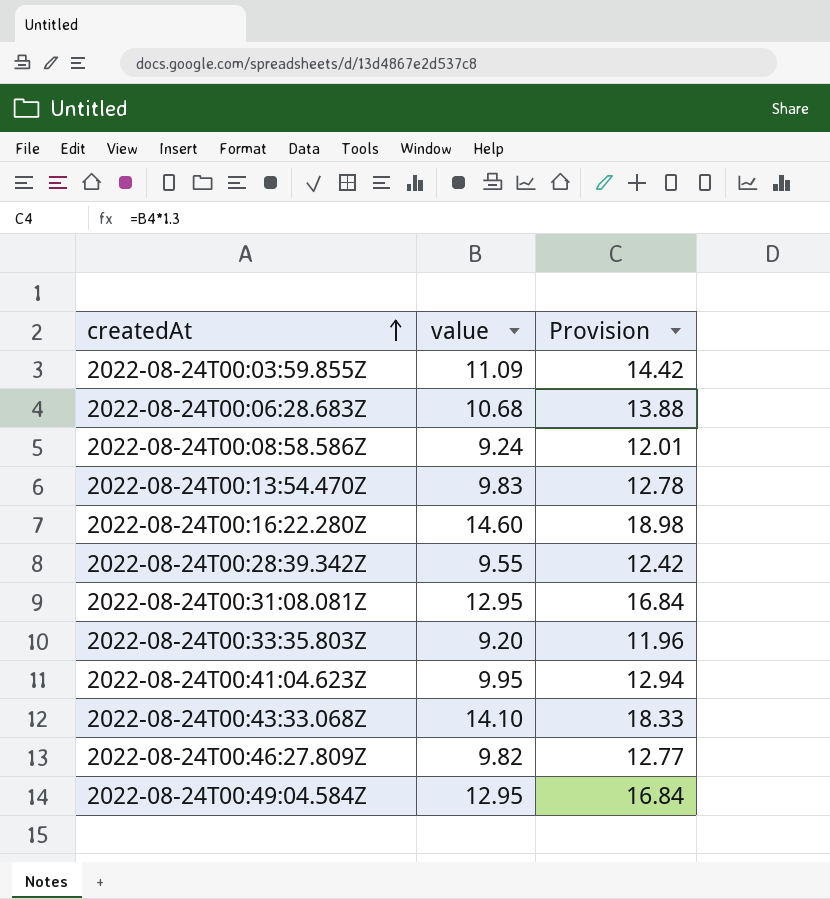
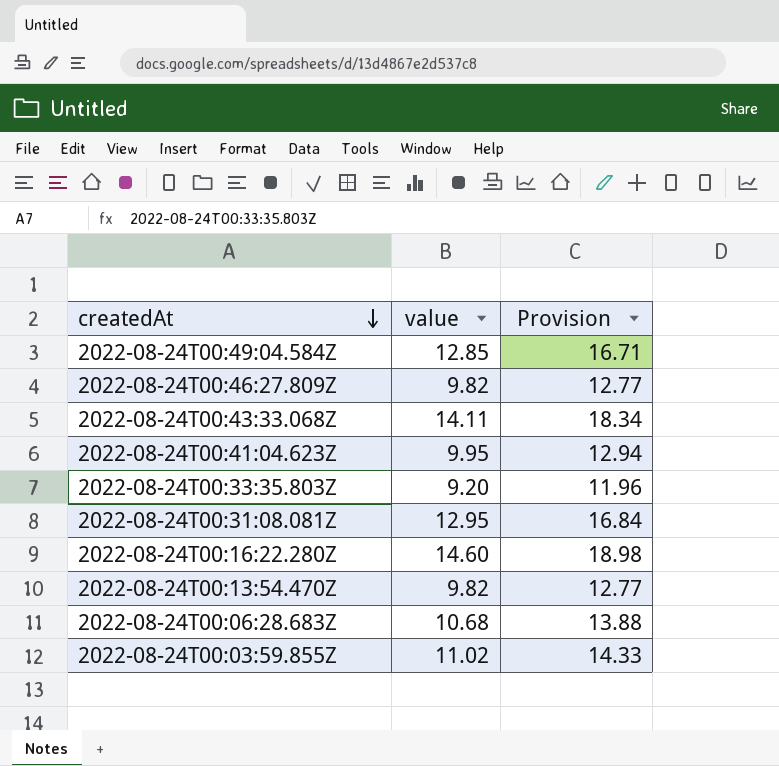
row order: createdAt ascending -> createdAt descending
row 2022-08-24T00:08:58.586Z: 9.24 | 12.01 -> none
row 2022-08-24T00:28:39.342Z: 9.55 | 12.42 -> none
2022-08-24T00:49:04.584Z | value: 12.95 -> 12.85
2022-08-24T00:49:04.584Z | Provision: 16.84 -> 16.71
2022-08-24T00:43:33.068Z | value: 14.10 -> 14.11
2022-08-24T00:43:33.068Z | Provision: 18.33 -> 18.34
2022-08-24T00:13:54.470Z | value: 9.83 -> 9.82
2022-08-24T00:13:54.470Z | Provision: 12.78 -> 12.77
2022-08-24T00:03:59.855Z | value: 11.09 -> 11.02
2022-08-24T00:03:59.855Z | Provision: 14.42 -> 14.33

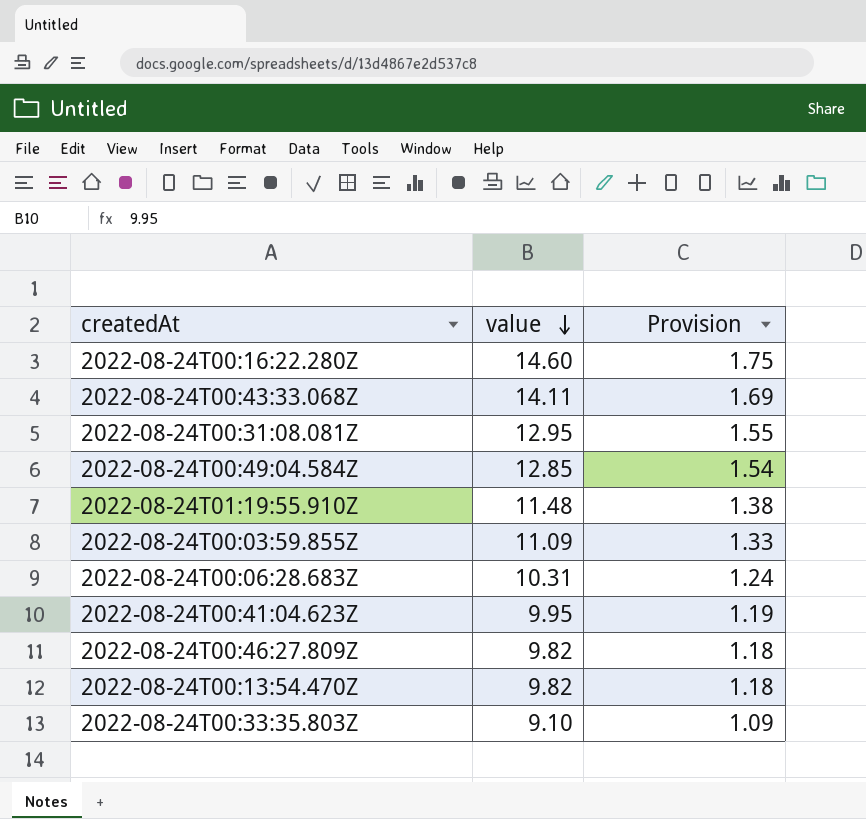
row order: createdAt descending -> value descending
column Provision | formula: [value] * 1.3 -> [value] * 0.12
row 2022-08-24T01:19:55.910Z: none -> 11.48 | 1.38
2022-08-24T00:03:59.855Z | value: 11.02 -> 11.09
2022-08-24T00:06:28.683Z | value: 10.68 -> 10.31
2022-08-24T00:33:35.803Z | value: 9.20 -> 9.10

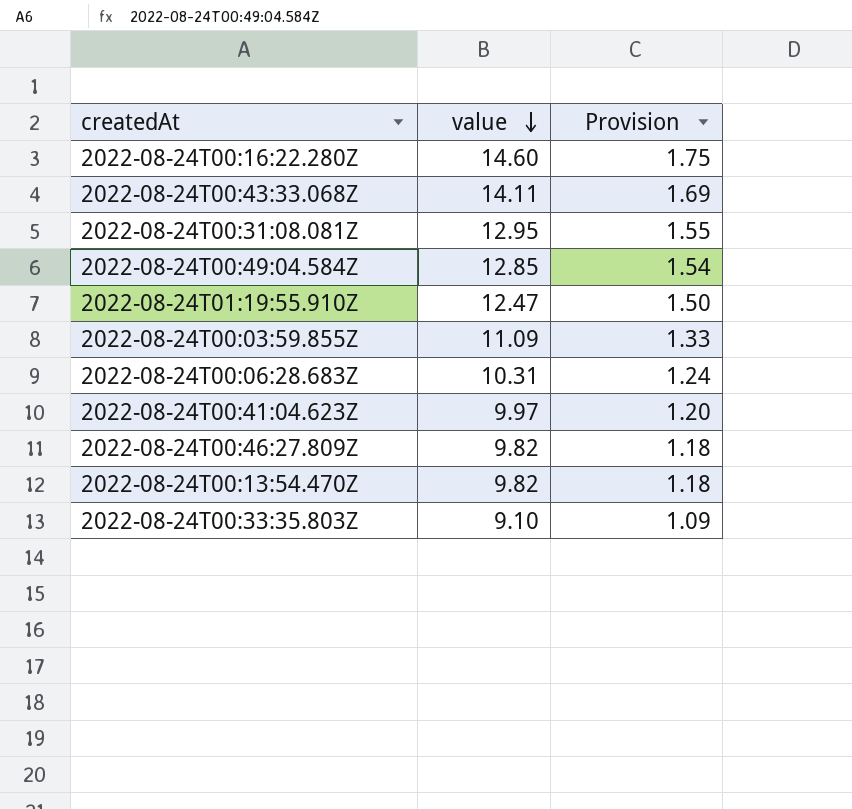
2022-08-24T01:19:55.910Z | value: 11.48 -> 12.47
2022-08-24T01:19:55.910Z | Provision: 1.38 -> 1.50
2022-08-24T00:41:04.623Z | value: 9.95 -> 9.97
2022-08-24T00:41:04.623Z | Provision: 1.19 -> 1.20

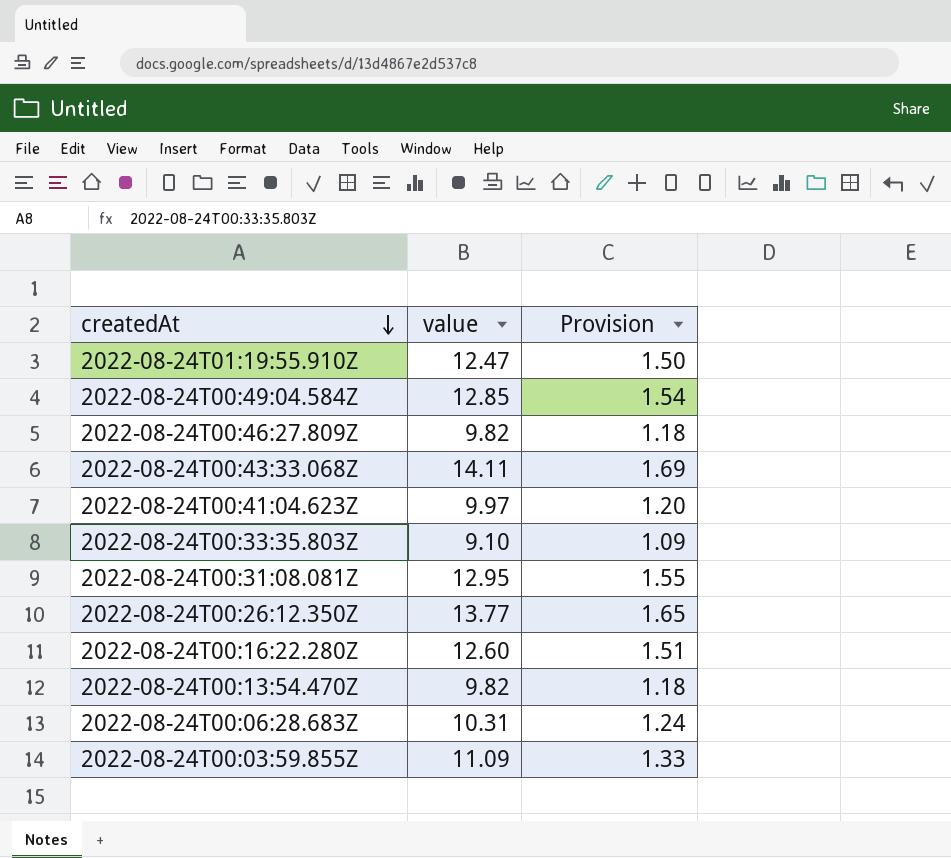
row order: value descending -> createdAt descending
row 2022-08-24T00:26:12.350Z: none -> 13.77 | 1.65
2022-08-24T00:16:22.280Z | value: 14.60 -> 12.60
2022-08-24T00:16:22.280Z | Provision: 1.75 -> 1.51

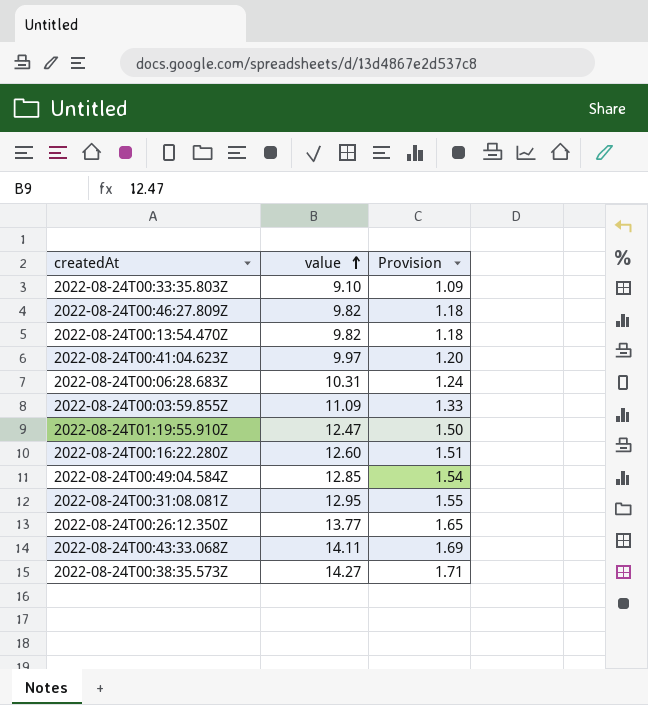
row order: createdAt descending -> value ascending
row 2022-08-24T00:38:35.573Z: none -> 14.27 | 1.71

